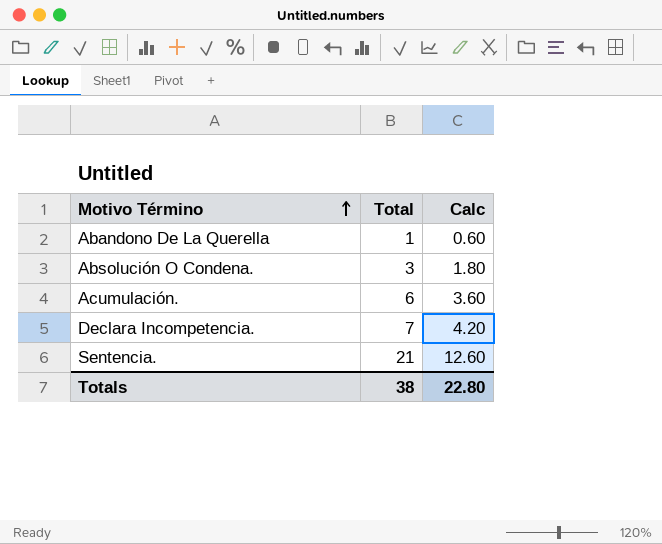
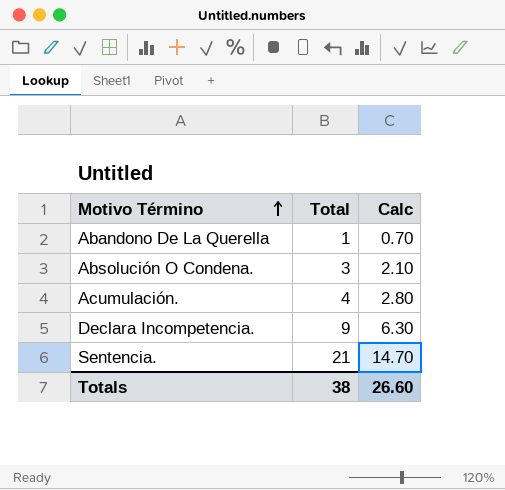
column Calc | formula: [Total] * 0.6 -> [Total] * 0.7
Acumulación. | Total: 6 -> 4
Declara Incompetencia. | Total: 7 -> 9
Totals | Calc: 22.80 -> 26.60

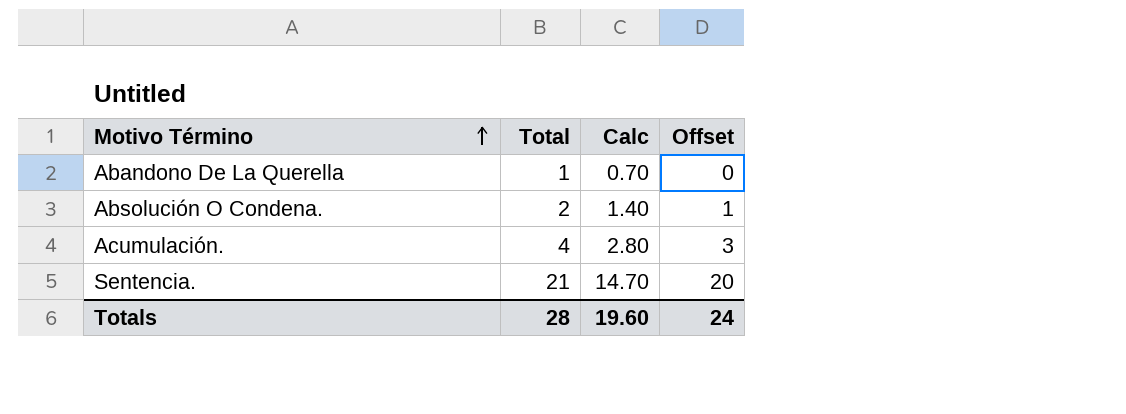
column Offset | formula: none -> [Total] - 1
row Declara Incompetencia.: 9 | 6.30 -> none
Absolución O Condena. | Total: 3 -> 2
Absolución O Condena. | Calc: 2.10 -> 1.40
Totals | Total: 38 -> 28
Totals | Calc: 26.60 -> 19.60

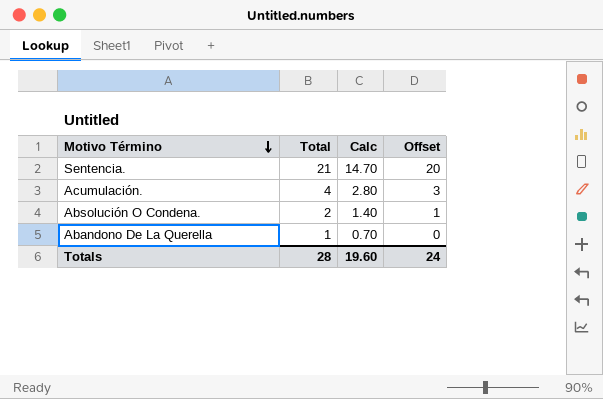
row order: Motivo Término ascending -> Motivo Término descending

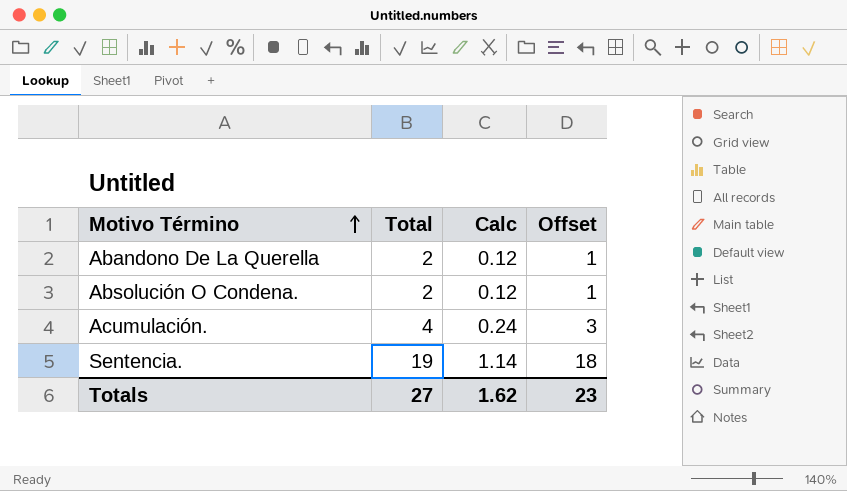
row order: Motivo Término descending -> Motivo Término ascending
column Calc | formula: [Total] * 0.7 -> [Total] * 0.06
Abandono De La Querella | Total: 1 -> 2
Abandono De La Querella | Offset: 0 -> 1
Sentencia. | Total: 21 -> 19
Sentencia. | Offset: 20 -> 18
Totals | Total: 28 -> 27
Totals | Calc: 19.60 -> 1.62
Totals | Offset: 24 -> 23

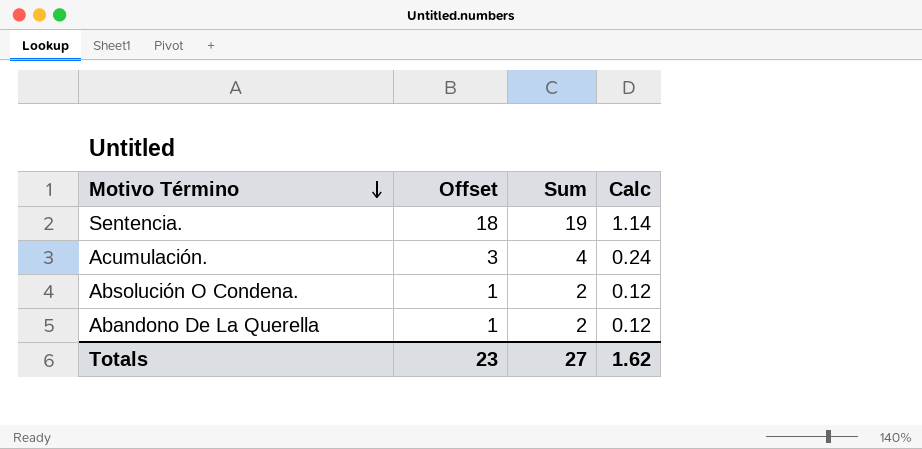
row order: Motivo Término ascending -> Motivo Término descending
column Offset | position: 4 -> 2
column name: Total -> Sum

